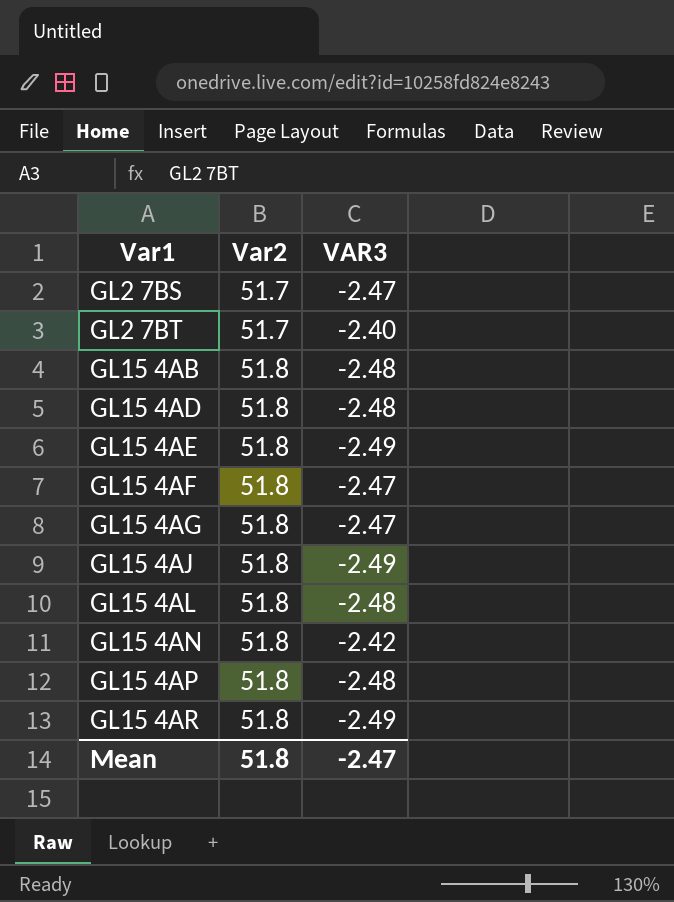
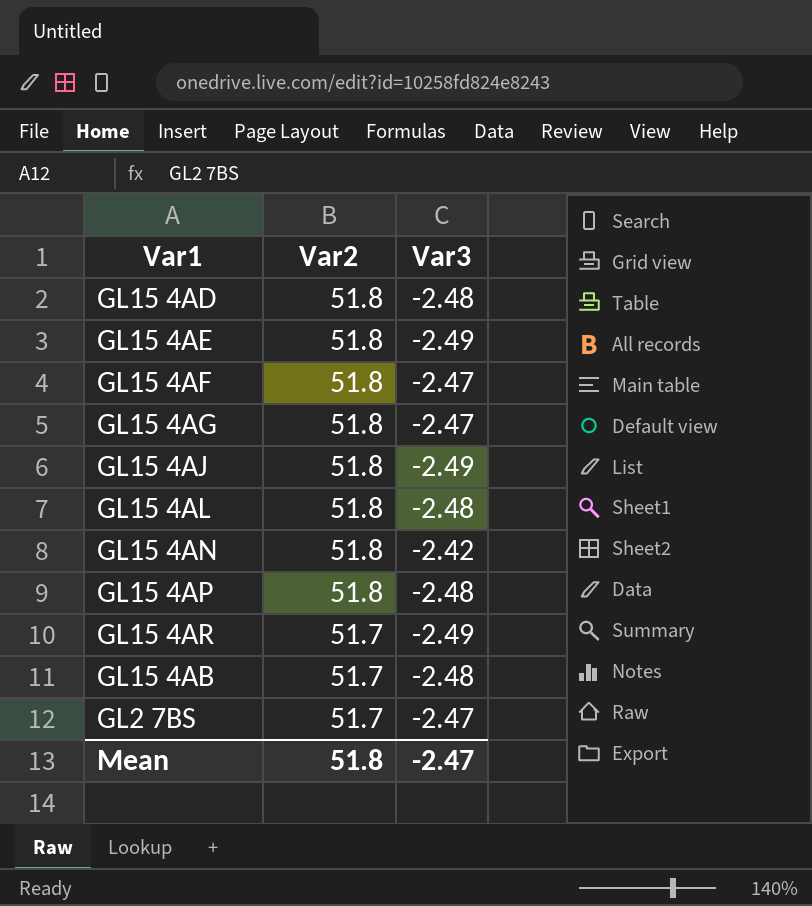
row order: Var1 ascending -> Var2 descending
column name: VAR3 -> Var3
row GL2 7BT: 51.7 | -2.40 -> none
GL15 4AR | Var2: 51.8 -> 51.7
GL15 4AB | Var2: 51.8 -> 51.7

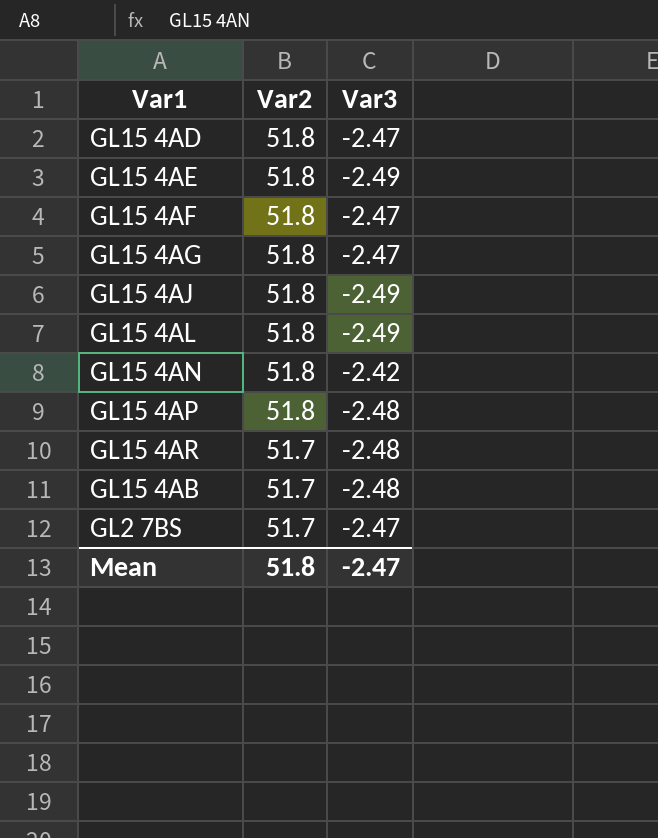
GL15 4AD | Var3: -2.48 -> -2.47
GL15 4AL | Var3: -2.48 -> -2.49
GL15 4AR | Var3: -2.49 -> -2.48

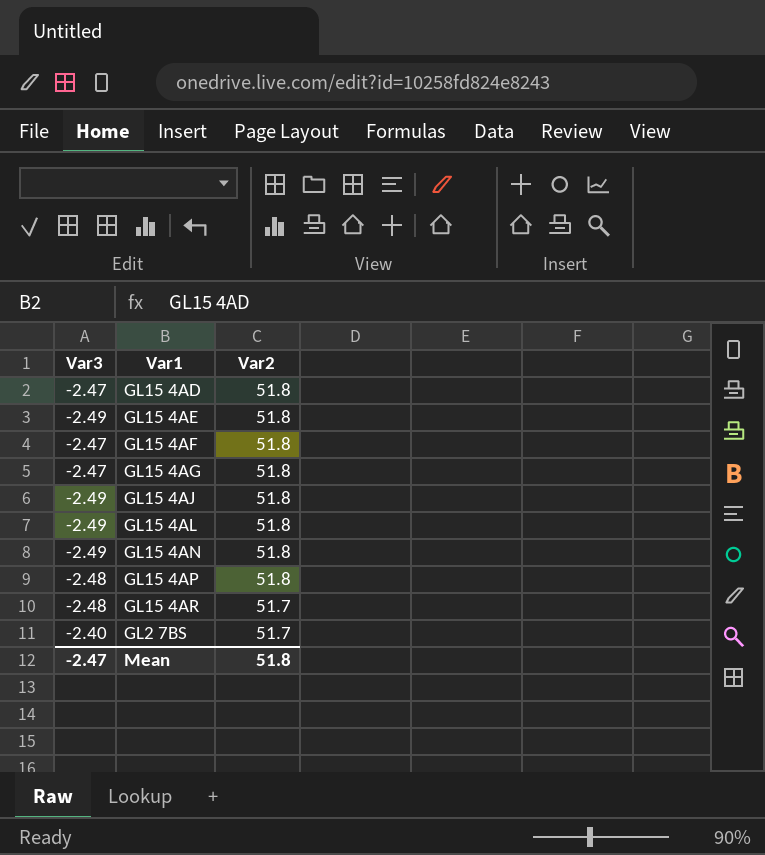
column Var3 | position: 3 -> 1
row GL15 4AB: 51.7 | -2.48 -> none
GL15 4AN | Var3: -2.42 -> -2.49
GL2 7BS | Var3: -2.47 -> -2.40

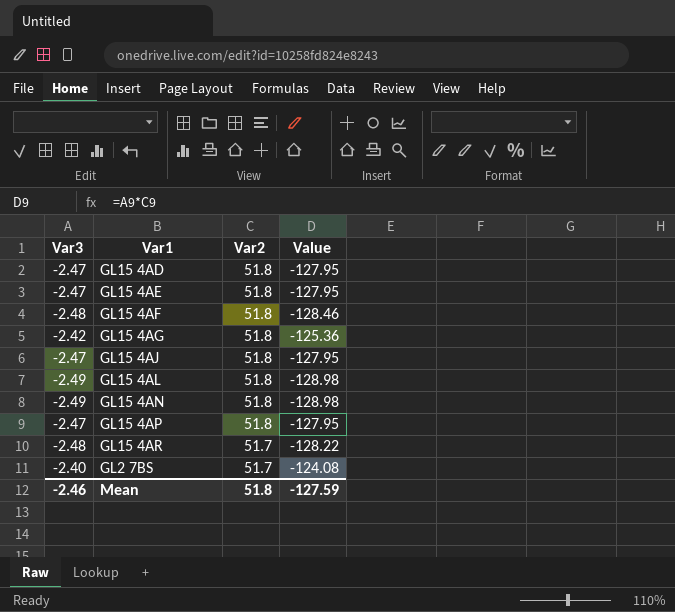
column Value | formula: none -> [Var3] * [Var2]
GL15 4AE | Var3: -2.49 -> -2.47
GL15 4AF | Var3: -2.47 -> -2.48
GL15 4AG | Var3: -2.47 -> -2.42
GL15 4AJ | Var3: -2.49 -> -2.47
GL15 4AP | Var3: -2.48 -> -2.47
Mean | Var3: -2.47 -> -2.46

